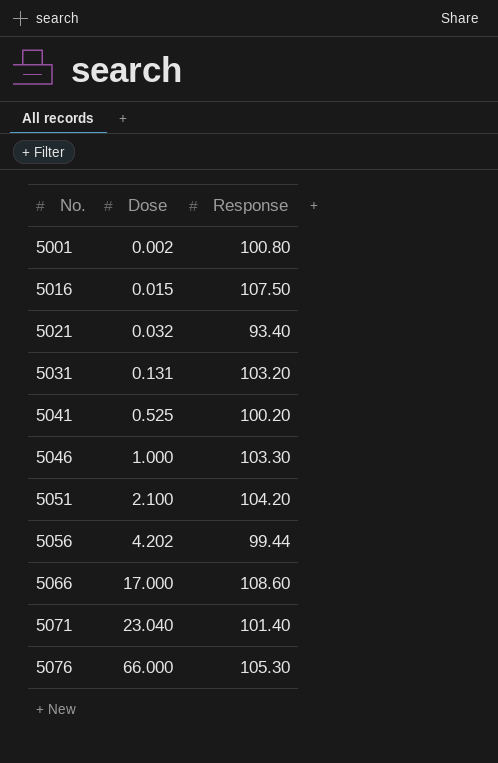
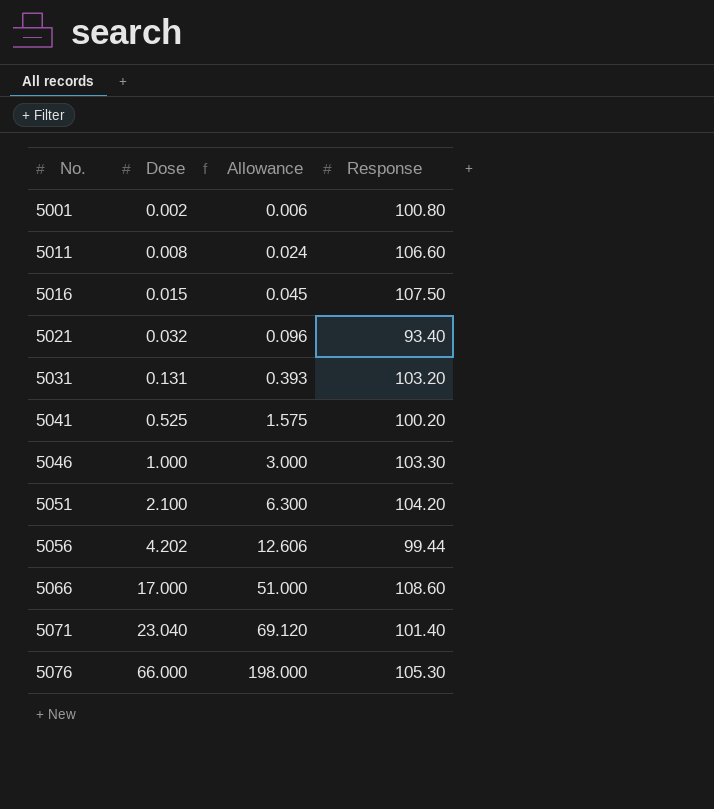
column Allowance | formula: none -> [Dose] * 3
row 5011: none -> 0.008 | 0.024 | 106.60

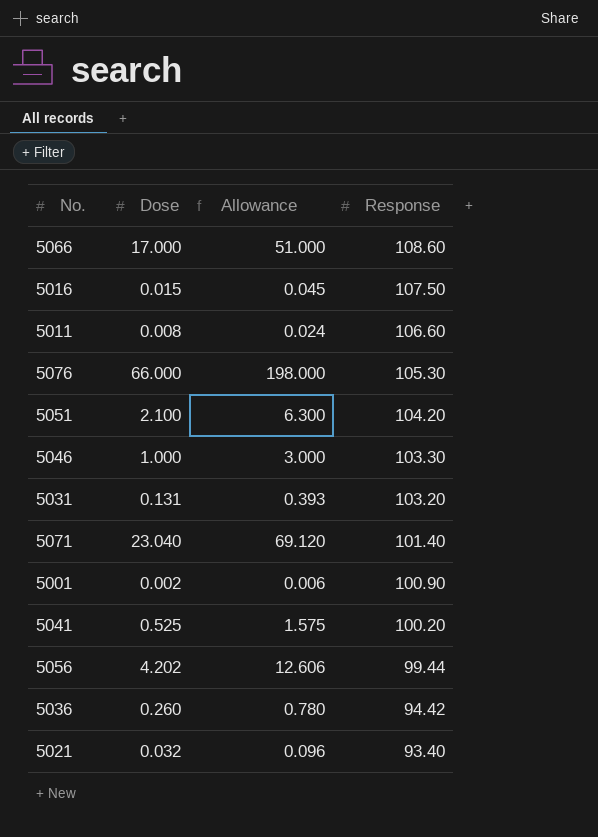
row order: No. ascending -> Response descending
5001 | Response: 100.80 -> 100.90
row 5036: none -> 0.260 | 0.780 | 94.42

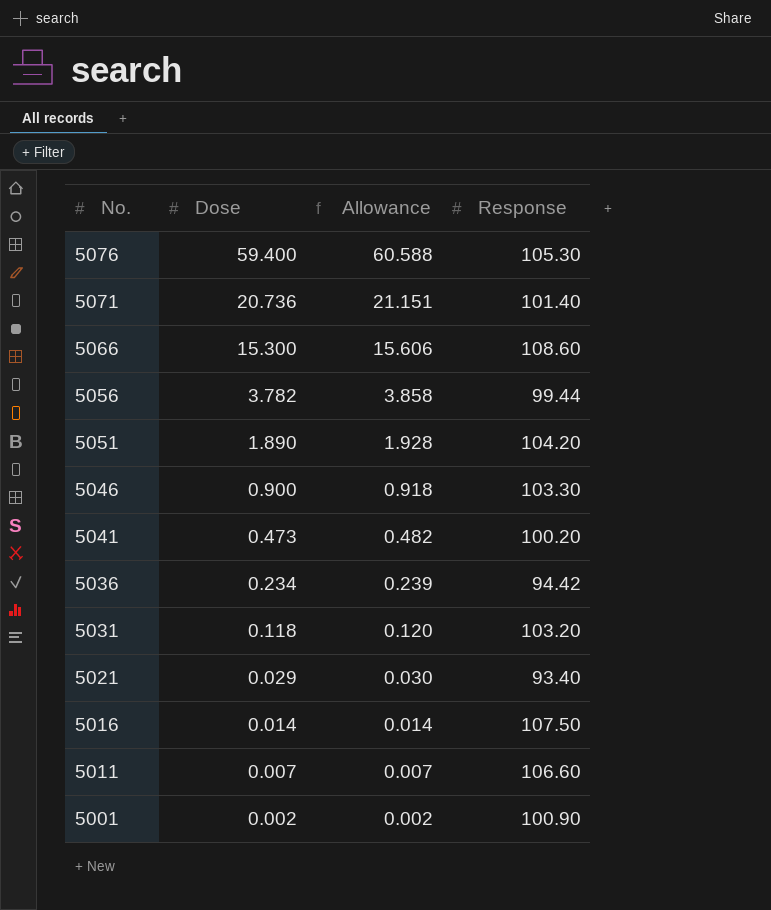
row order: Response descending -> No. descending
column Allowance | formula: [Dose] * 3 -> [Dose] * 1.02
5076 | Dose: 66.000 -> 59.400
5071 | Dose: 23.040 -> 20.736
5066 | Dose: 17.000 -> 15.300
5056 | Dose: 4.202 -> 3.782
5051 | Dose: 2.100 -> 1.890
5046 | Dose: 1.000 -> 0.900
5041 | Dose: 0.525 -> 0.473
5036 | Dose: 0.260 -> 0.234
5031 | Dose: 0.131 -> 0.118
5021 | Dose: 0.032 -> 0.029
5016 | Dose: 0.015 -> 0.014
5011 | Dose: 0.008 -> 0.007

